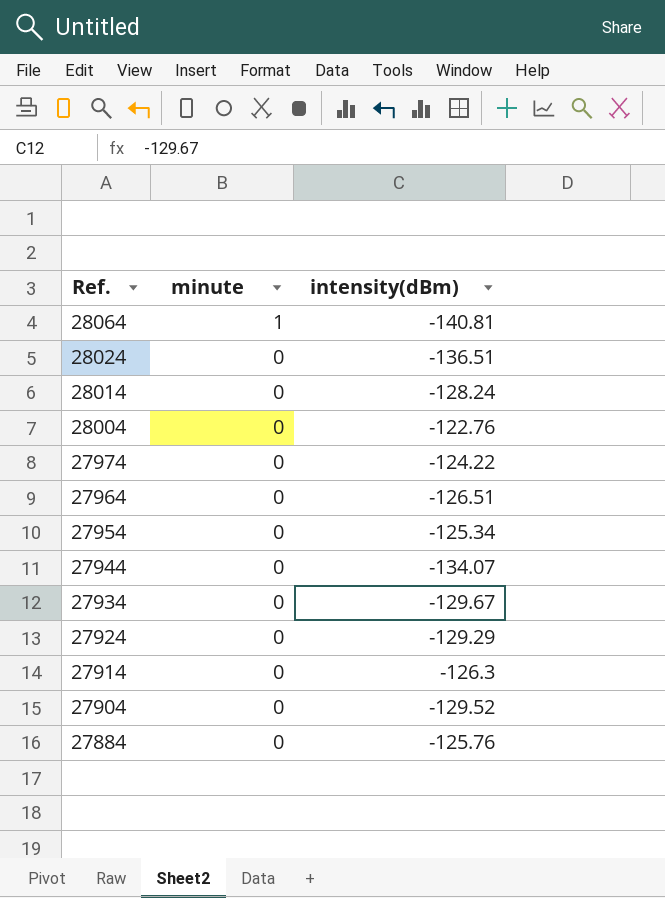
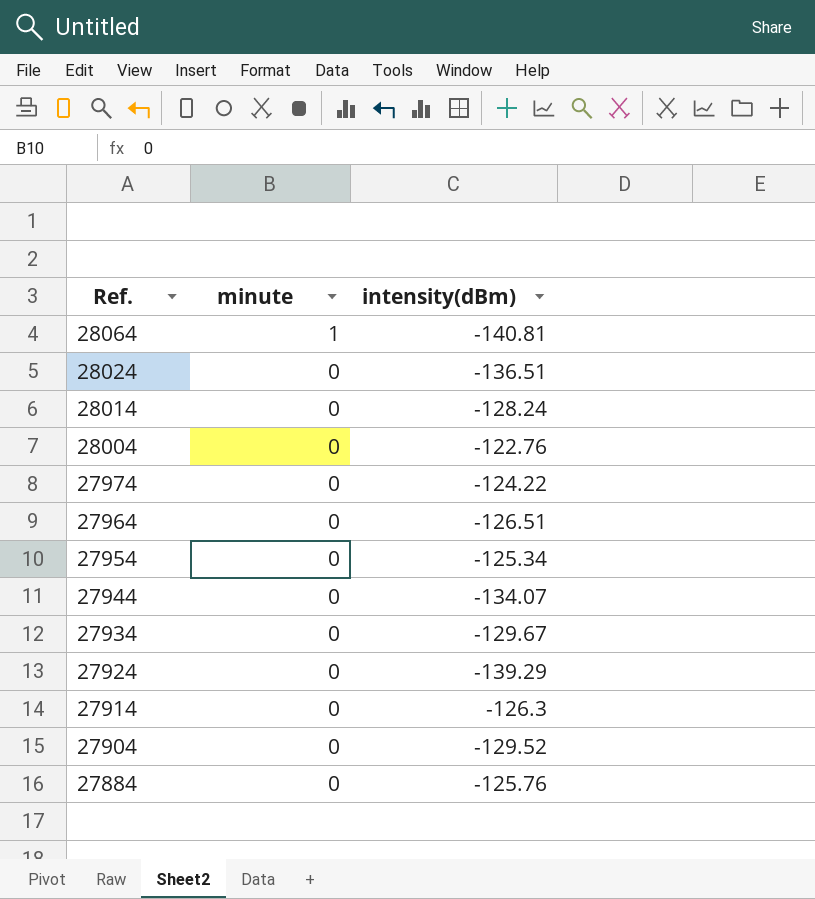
27924 | intensity(dBm): -129.29 -> -139.29

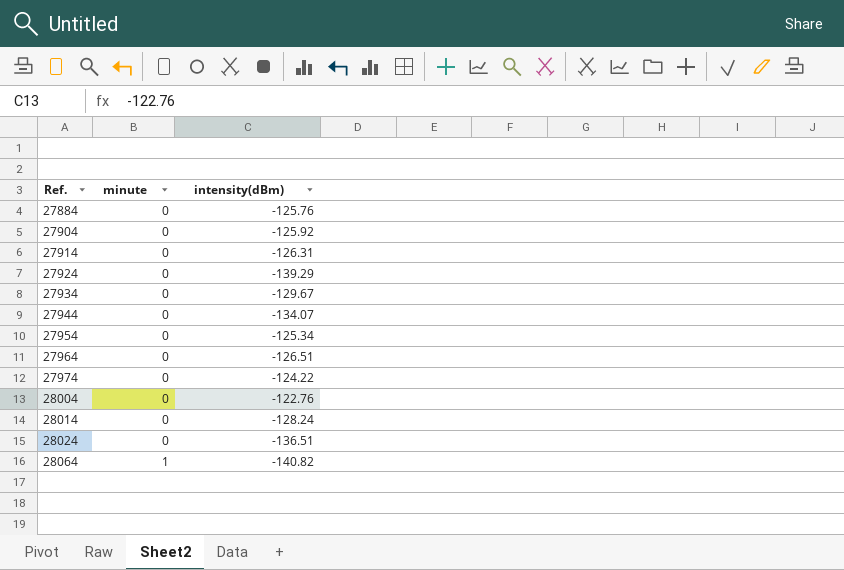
row order: Ref. descending -> Ref. ascending
27904 | intensity(dBm): -129.52 -> -125.92
27914 | intensity(dBm): -126.3 -> -126.31
28064 | intensity(dBm): -140.81 -> -140.82

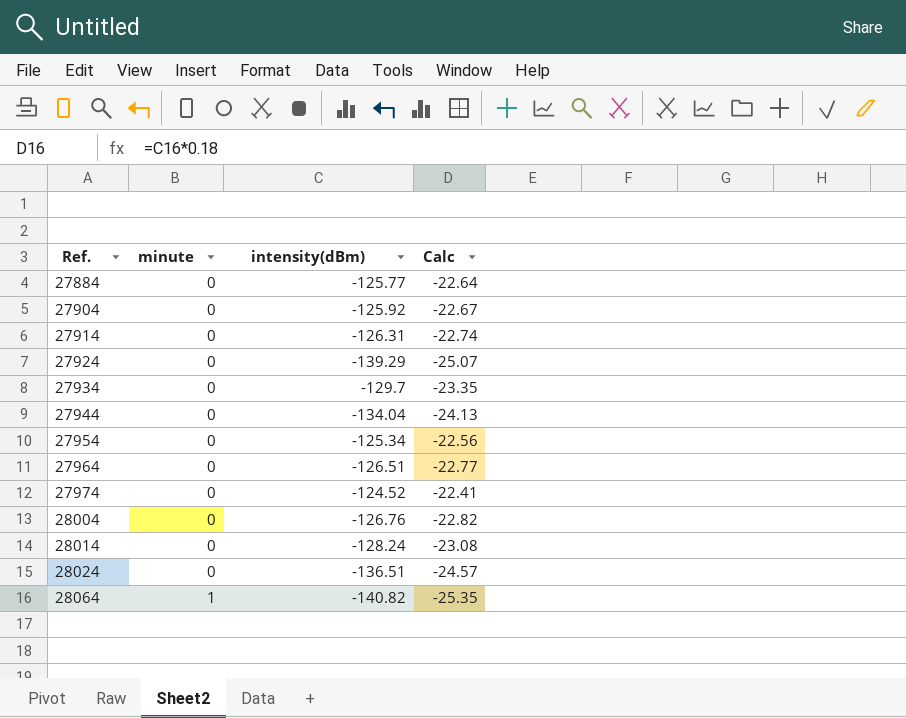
column Calc | formula: none -> [intensity(dBm)] * 0.18
27884 | intensity(dBm): -125.76 -> -125.77
27934 | intensity(dBm): -129.67 -> -129.7
27944 | intensity(dBm): -134.07 -> -134.04
27974 | intensity(dBm): -124.22 -> -124.52
28004 | intensity(dBm): -122.76 -> -126.76

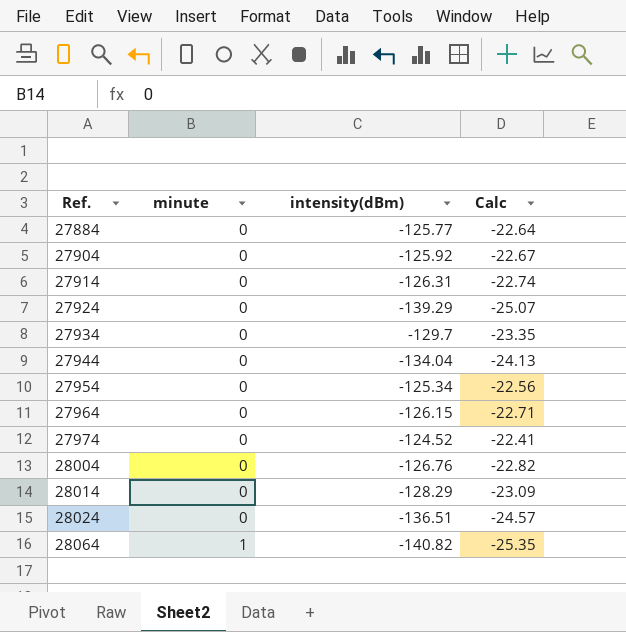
27964 | intensity(dBm): -126.51 -> -126.15
27964 | Calc: -22.77 -> -22.71
28014 | intensity(dBm): -128.24 -> -128.29
28014 | Calc: -23.08 -> -23.09

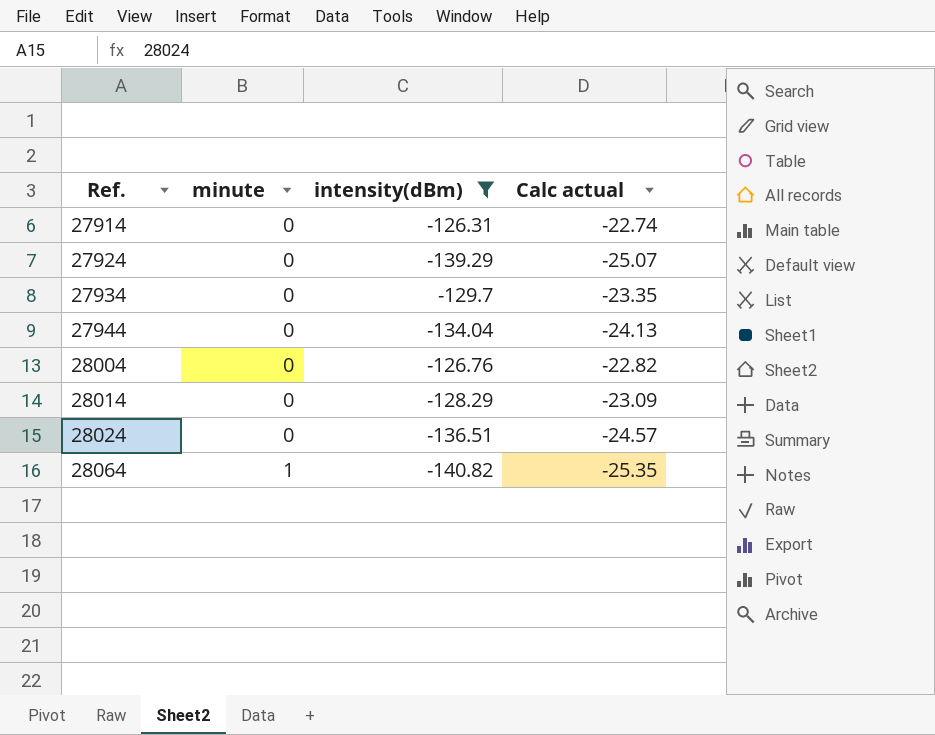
filter: none -> intensity(dBm) <= -126.31
column name: Calc -> Calc actual

